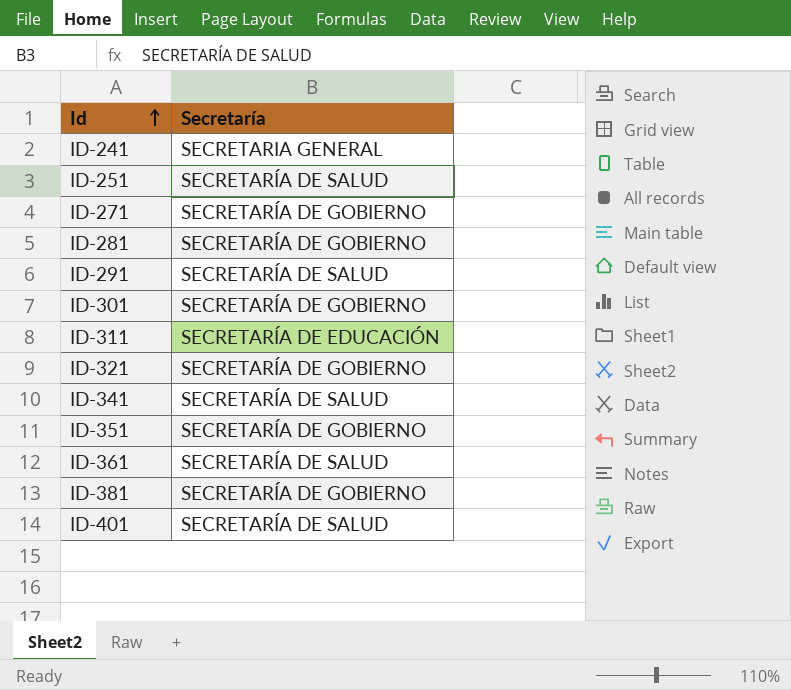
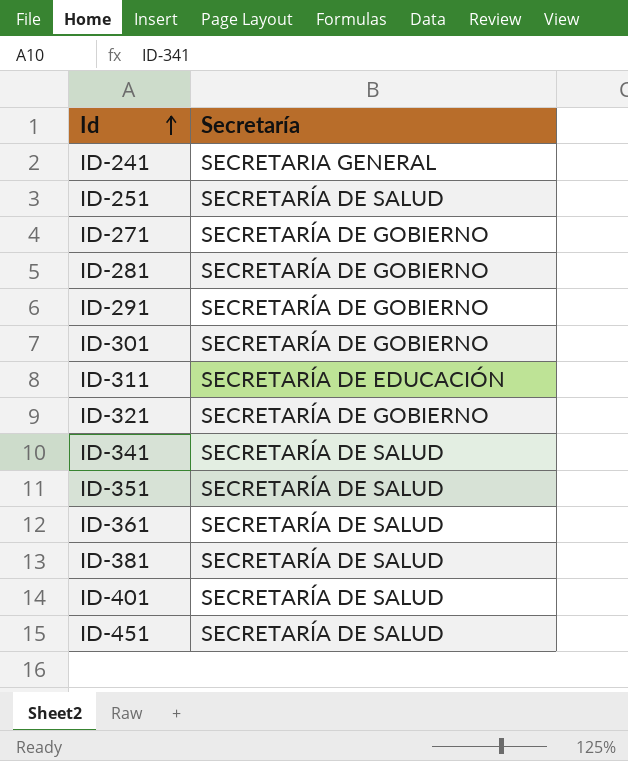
ID-291 | Secretaría: SECRETARÍA DE SALUD -> SECRETARÍA DE GOBIERNO
ID-351 | Secretaría: SECRETARÍA DE GOBIERNO -> SECRETARÍA DE SALUD
ID-381 | Secretaría: SECRETARÍA DE GOBIERNO -> SECRETARÍA DE SALUD
row ID-451: none -> SECRETARÍA DE SALUD

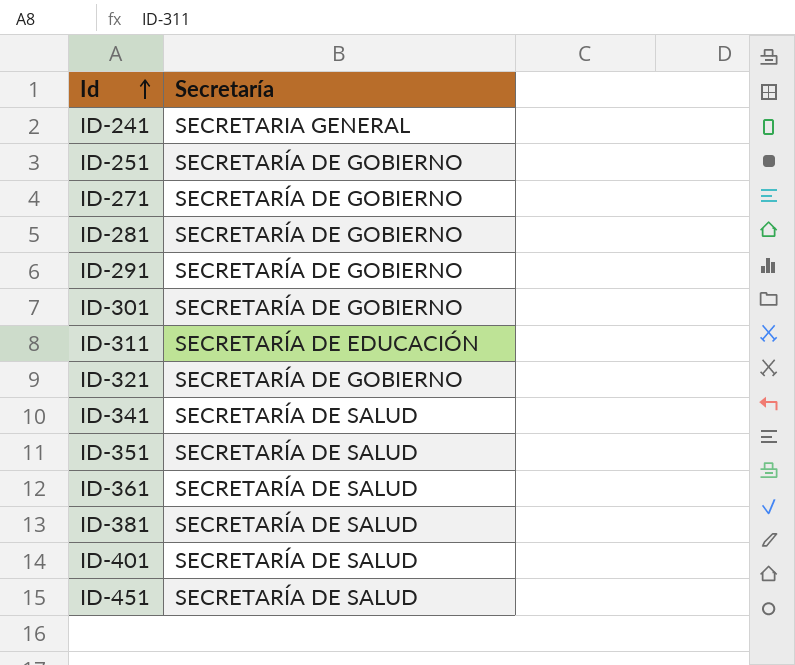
ID-251 | Secretaría: SECRETARÍA DE SALUD -> SECRETARÍA DE GOBIERNO

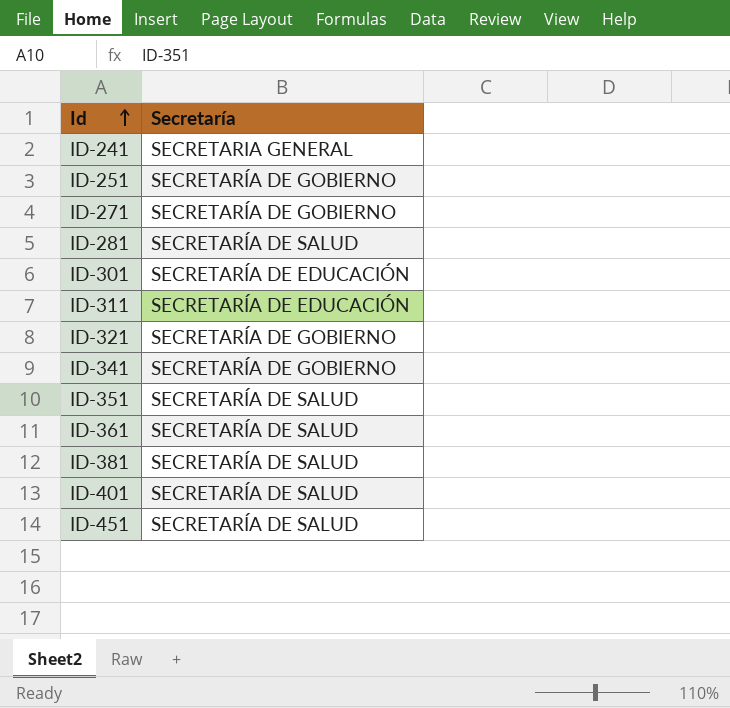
row ID-291: SECRETARÍA DE GOBIERNO -> none
ID-281 | Secretaría: SECRETARÍA DE GOBIERNO -> SECRETARÍA DE SALUD
ID-301 | Secretaría: SECRETARÍA DE GOBIERNO -> SECRETARÍA DE EDUCACIÓN
ID-341 | Secretaría: SECRETARÍA DE SALUD -> SECRETARÍA DE GOBIERNO

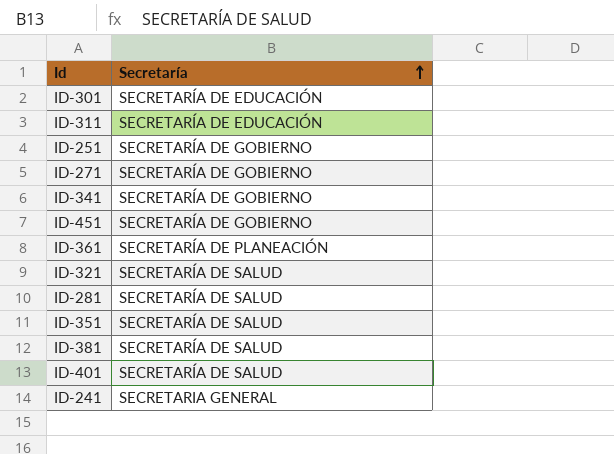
row order: Id ascending -> Secretaría ascending
ID-451 | Secretaría: SECRETARÍA DE SALUD -> SECRETARÍA DE GOBIERNO
ID-361 | Secretaría: SECRETARÍA DE SALUD -> SECRETARÍA DE PLANEACIÓN
ID-321 | Secretaría: SECRETARÍA DE GOBIERNO -> SECRETARÍA DE SALUD

